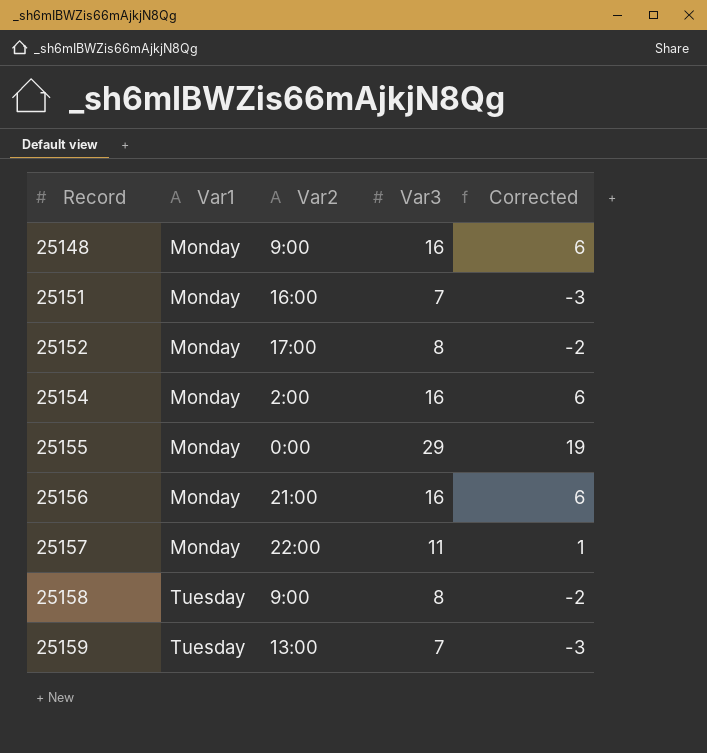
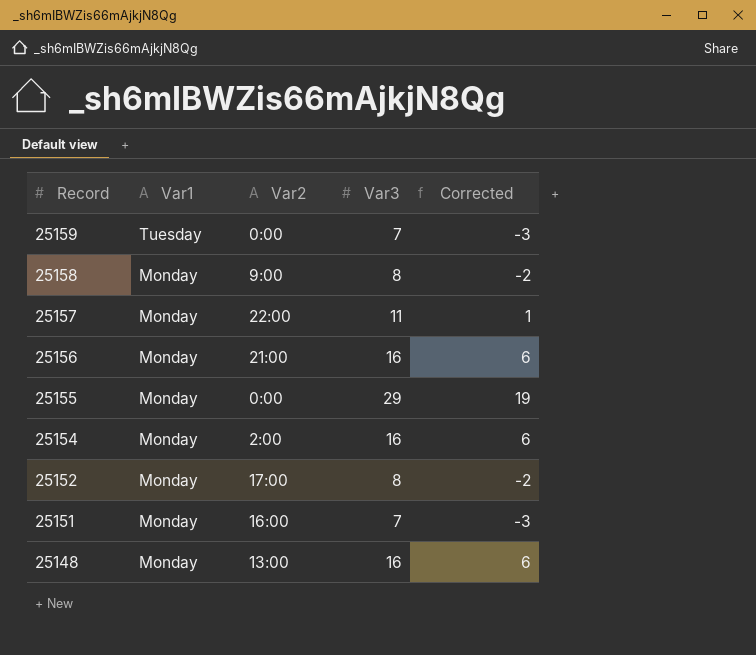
row order: Record ascending -> Record descending
25159 | Var2: 13:00 -> 0:00
25158 | Var1: Tuesday -> Monday
25148 | Var2: 9:00 -> 13:00

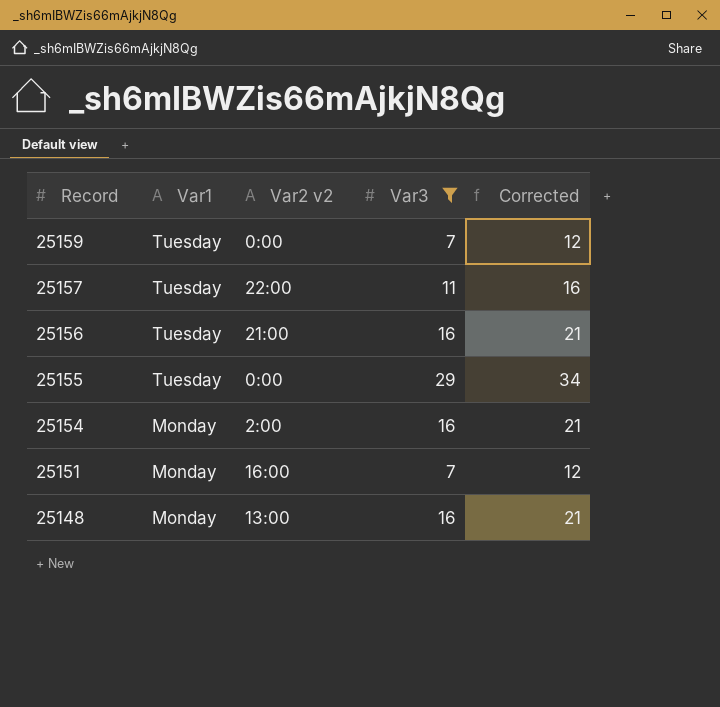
filter: none -> Var3 != 8
column name: Var2 -> Var2 v2
column Corrected | formula: [Var3] - 10 -> [Var3] + 5
25157 | Var1: Monday -> Tuesday
25156 | Var1: Monday -> Tuesday
25155 | Var1: Monday -> Tuesday

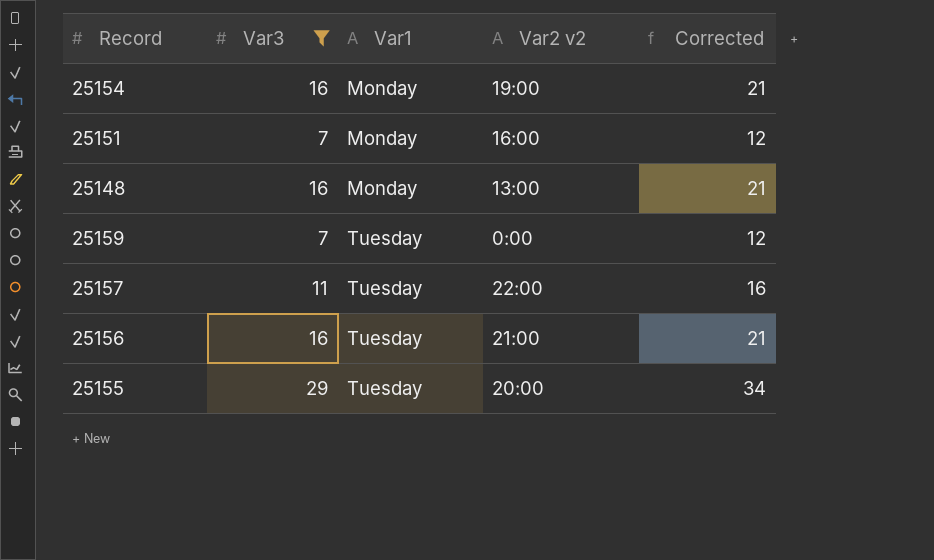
row order: Record descending -> Var1 ascending
column Var3 | position: 4 -> 2
25154 | Var2 v2: 2:00 -> 19:00
25155 | Var2 v2: 0:00 -> 20:00

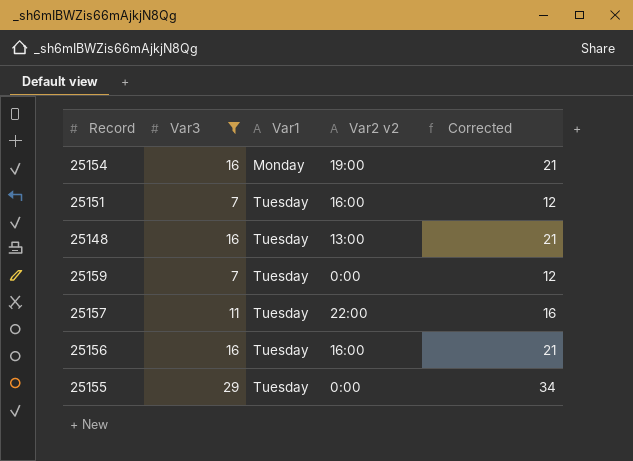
25151 | Var1: Monday -> Tuesday
25148 | Var1: Monday -> Tuesday
25156 | Var2 v2: 21:00 -> 16:00
25155 | Var2 v2: 20:00 -> 0:00

